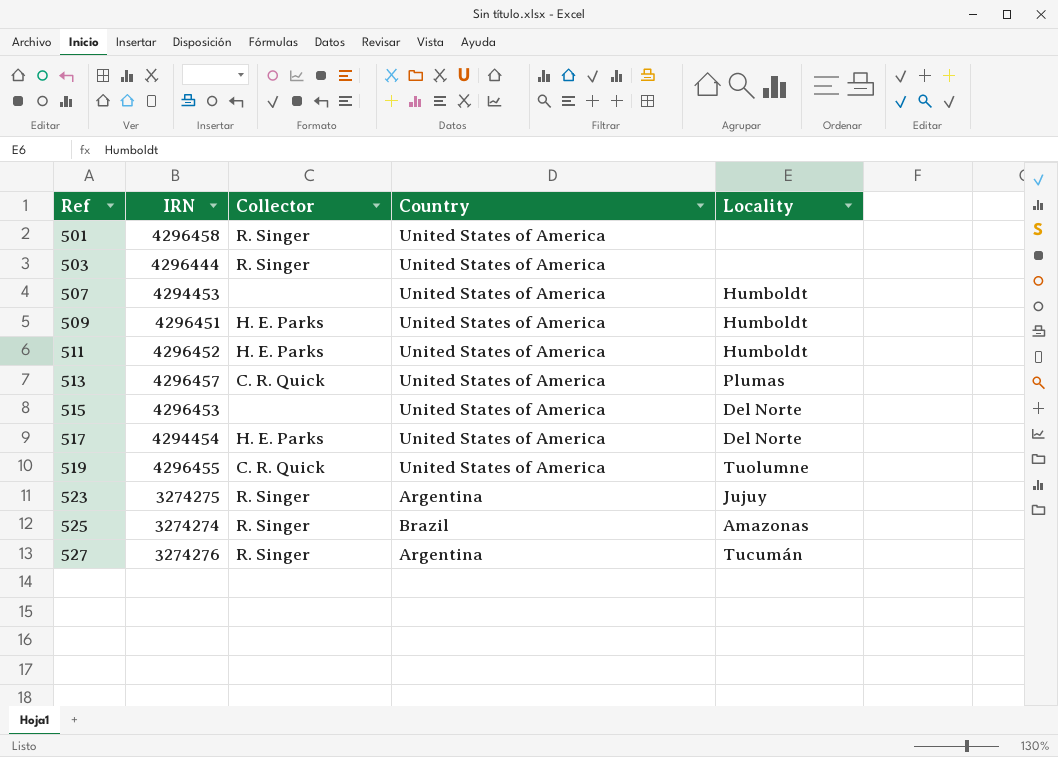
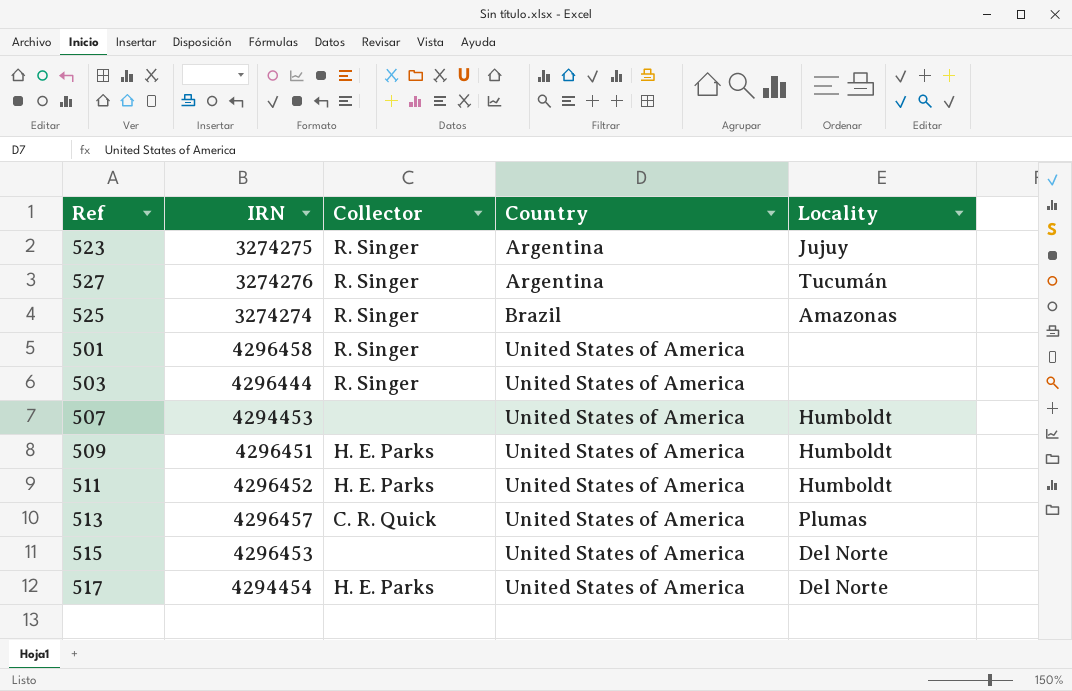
row order: Ref ascending -> Country ascending
row 519: 4296455 | C. R. Quick | United States of America | Tuolumne -> none

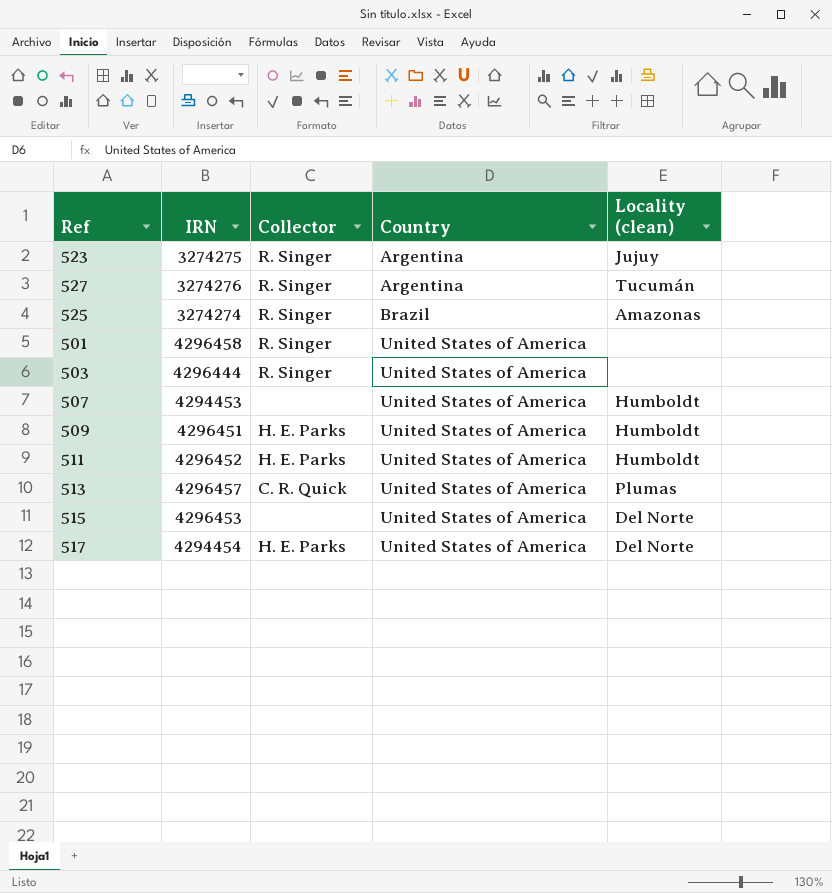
column name: Locality -> Locality (clean)

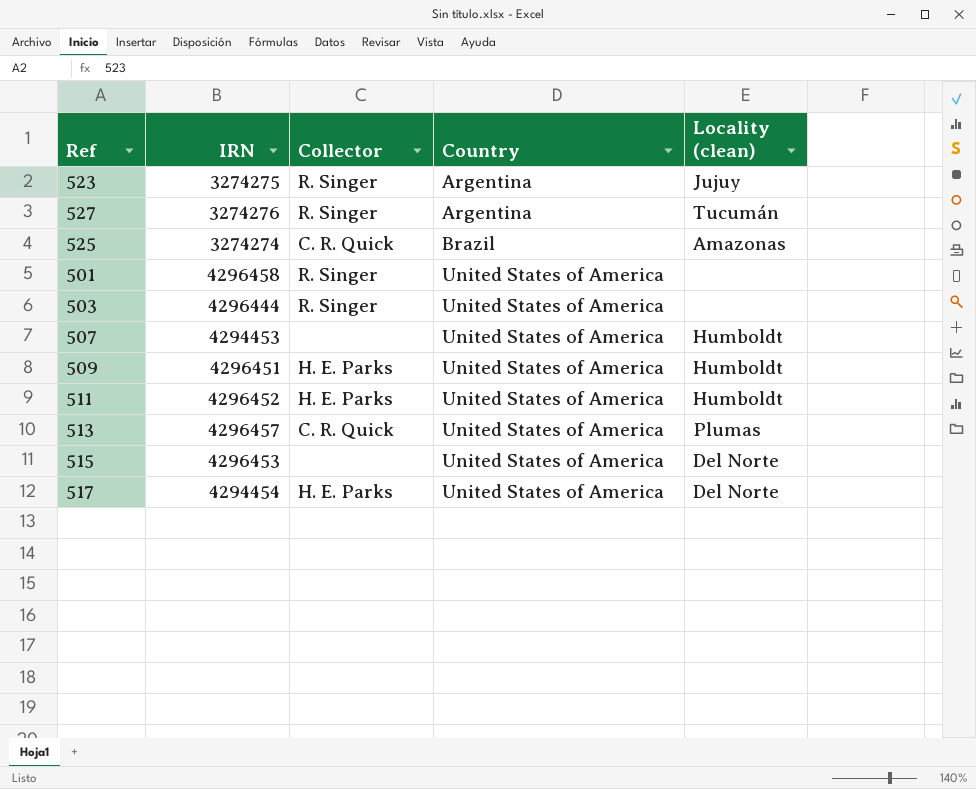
525 | Collector: R. Singer -> C. R. Quick

